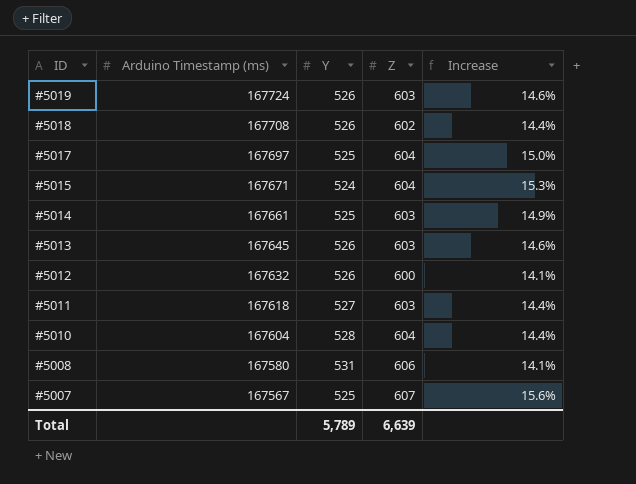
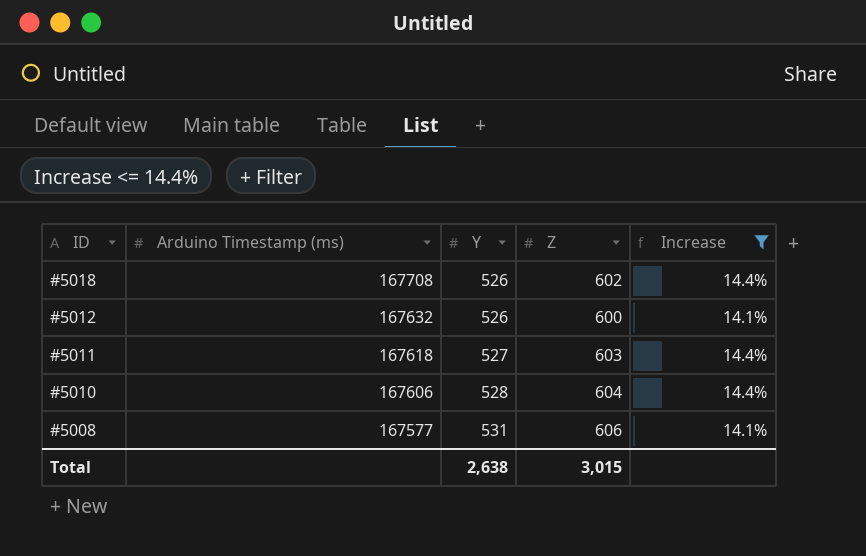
filter: none -> Increase <= 14.4%
#5010 | Arduino Timestamp (ms): 167604 -> 167606
#5008 | Arduino Timestamp (ms): 167580 -> 167577
Total | Y: 5,789 -> 2,638
Total | Z: 6,639 -> 3,015

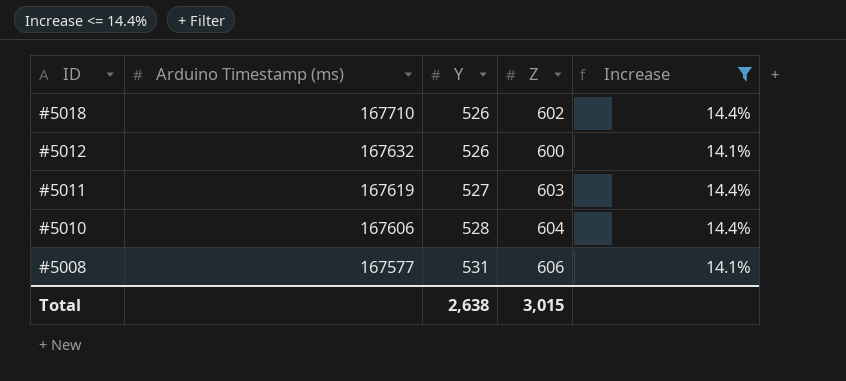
#5018 | Arduino Timestamp (ms): 167708 -> 167710
#5011 | Arduino Timestamp (ms): 167618 -> 167619

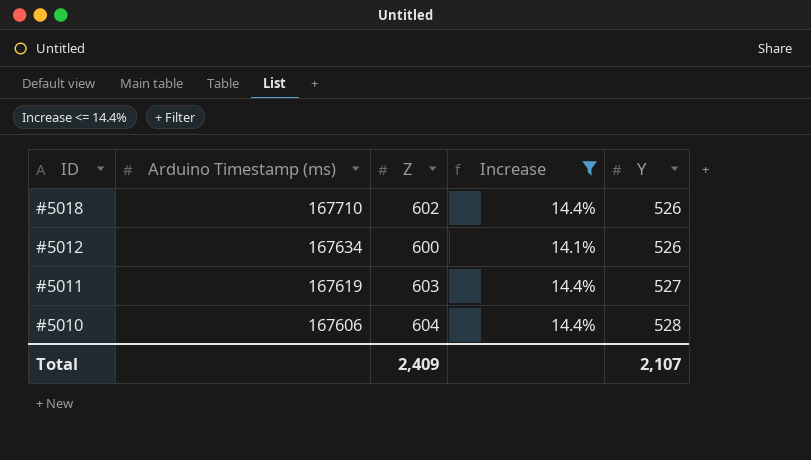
column Y | position: 3 -> 5
row #5008: 167577 | 531 | 606 | 14.1% -> none
#5012 | Arduino Timestamp (ms): 167632 -> 167634
Total | Z: 3,015 -> 2,409
Total | Y: 2,638 -> 2,107

